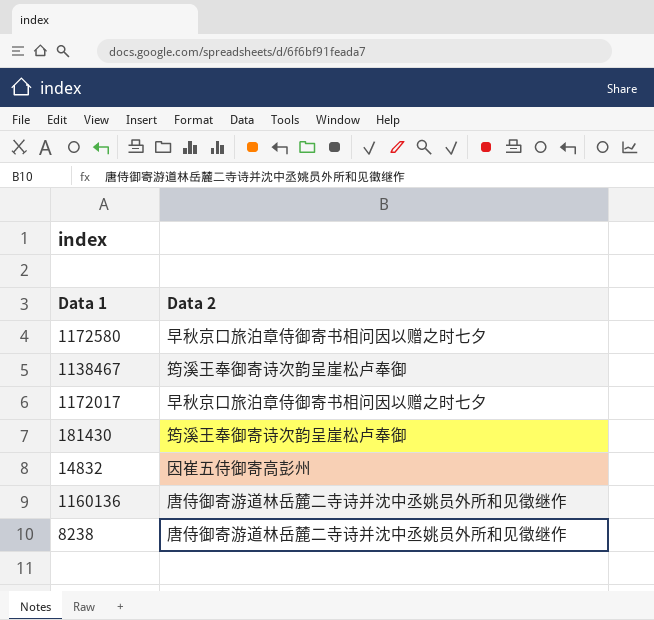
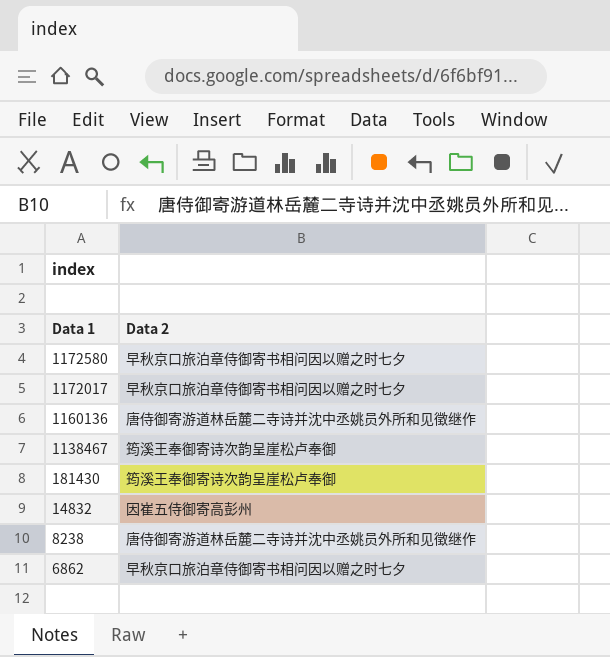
row order: none -> Data 1 descending
row 6862: none -> 早秋京口旅泊章侍御寄书相问因以赠之时七夕

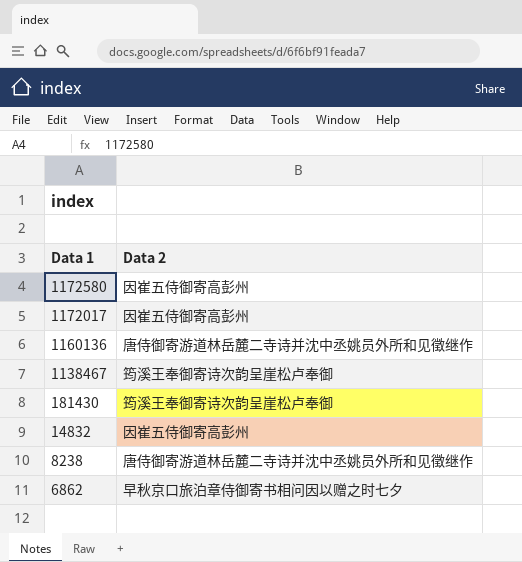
1172580 | Data 2: 早秋京口旅泊章侍御寄书相问因以赠之时七夕 -> 因崔五侍御寄高彭州
1172017 | Data 2: 早秋京口旅泊章侍御寄书相问因以赠之时七夕 -> 因崔五侍御寄高彭州

